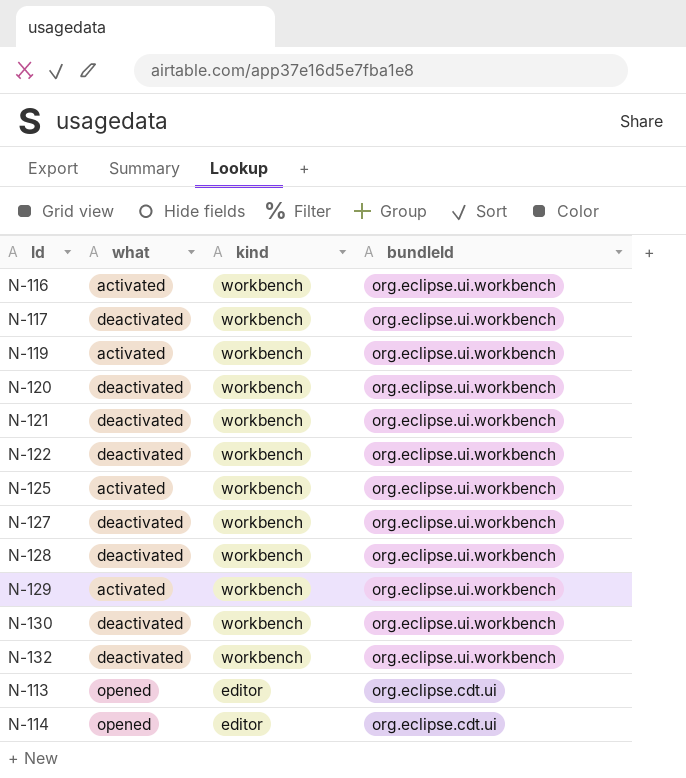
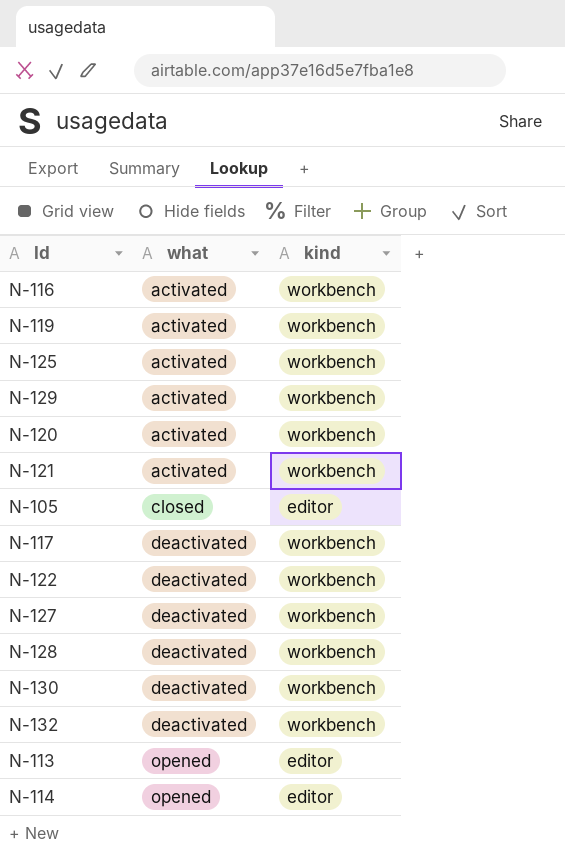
row order: kind descending -> what ascending
column bundleId | position: 4 -> none
N-120 | what: deactivated -> activated
N-121 | what: deactivated -> activated
row N-105: none -> closed | editor

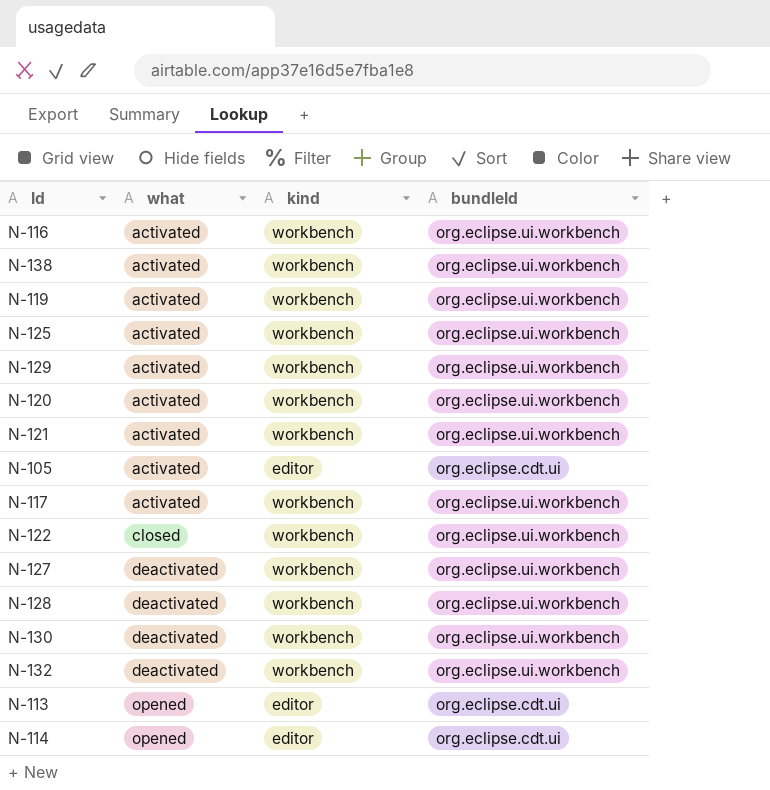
column bundleId | position: none -> 4
row N-138: none -> activated | workbench | org.eclipse.ui.workbench
N-105 | what: closed -> activated
N-117 | what: deactivated -> activated
N-122 | what: deactivated -> closed

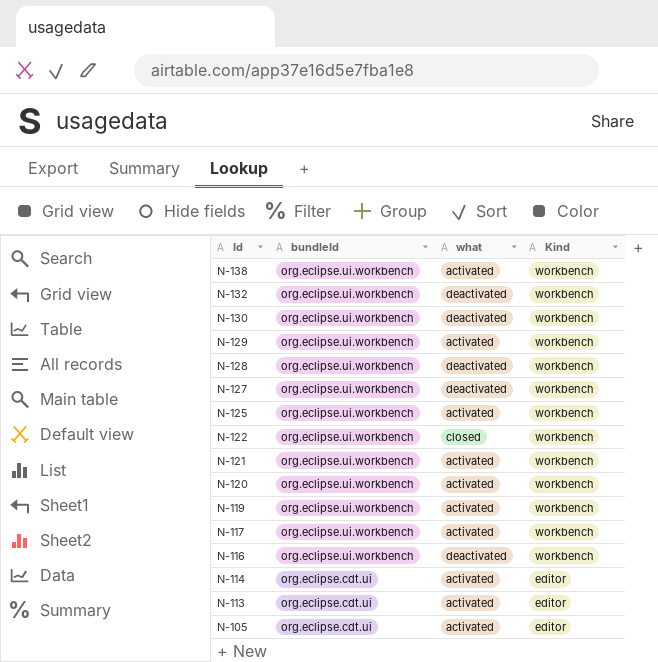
row order: what ascending -> Id descending
column bundleId | position: 4 -> 2
column name: kind -> Kind
N-116 | what: activated -> deactivated
N-114 | what: opened -> activated
N-113 | what: opened -> activated

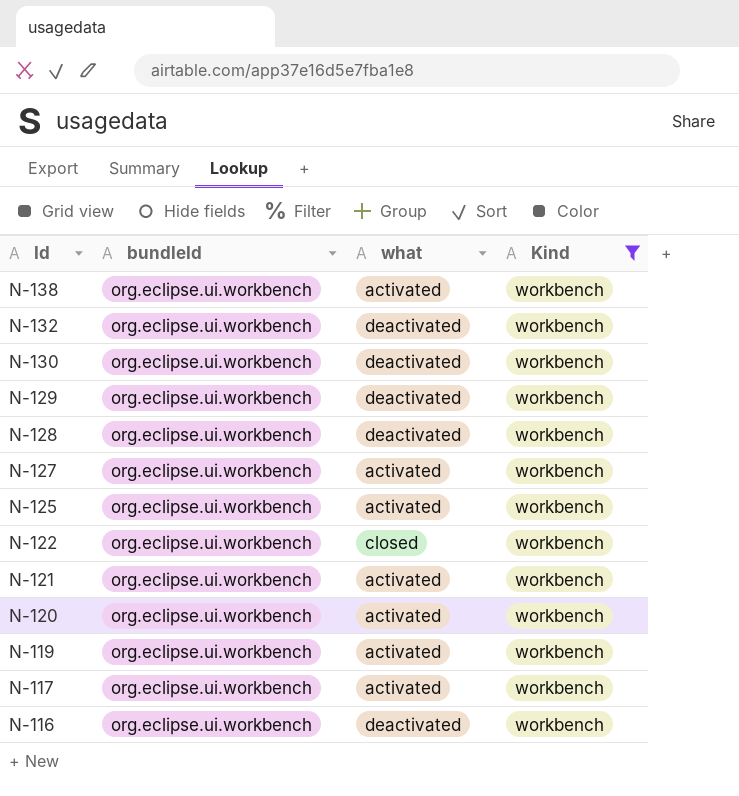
filter: none -> Kind = workbench
N-129 | what: activated -> deactivated
N-127 | what: deactivated -> activated

